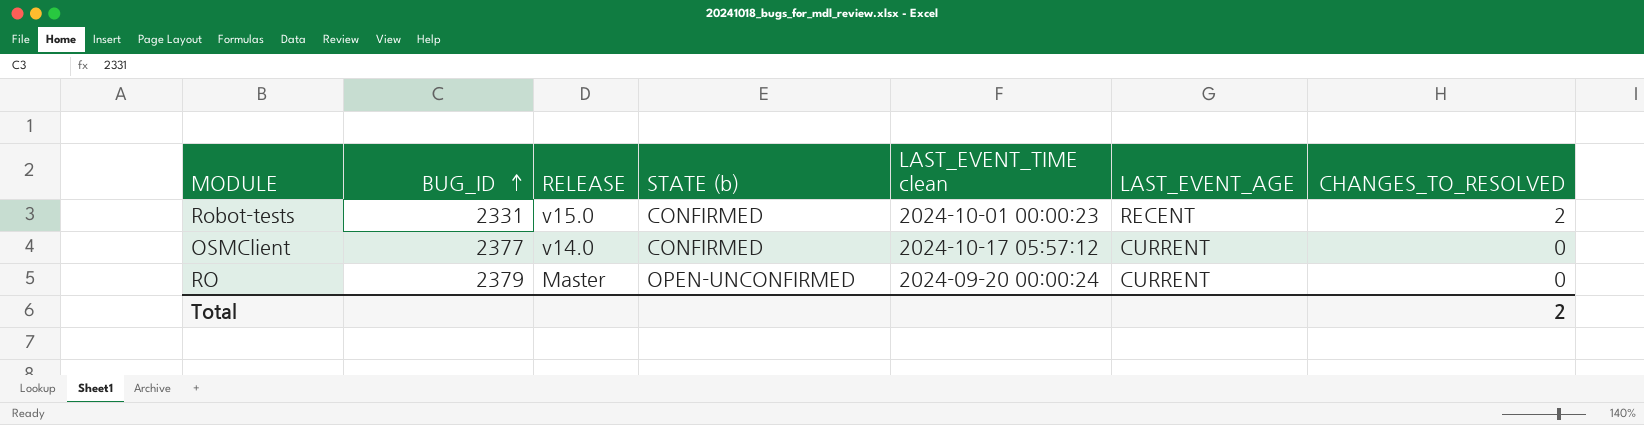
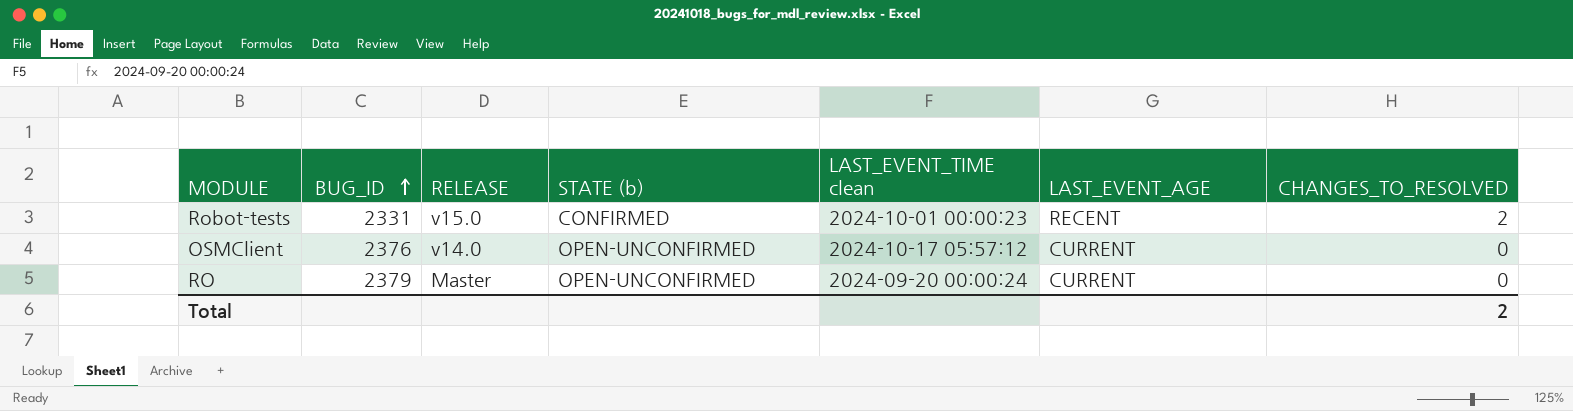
OSMClient | BUG_ID: 2377 -> 2376
OSMClient | STATE (b): CONFIRMED -> OPEN-UNCONFIRMED

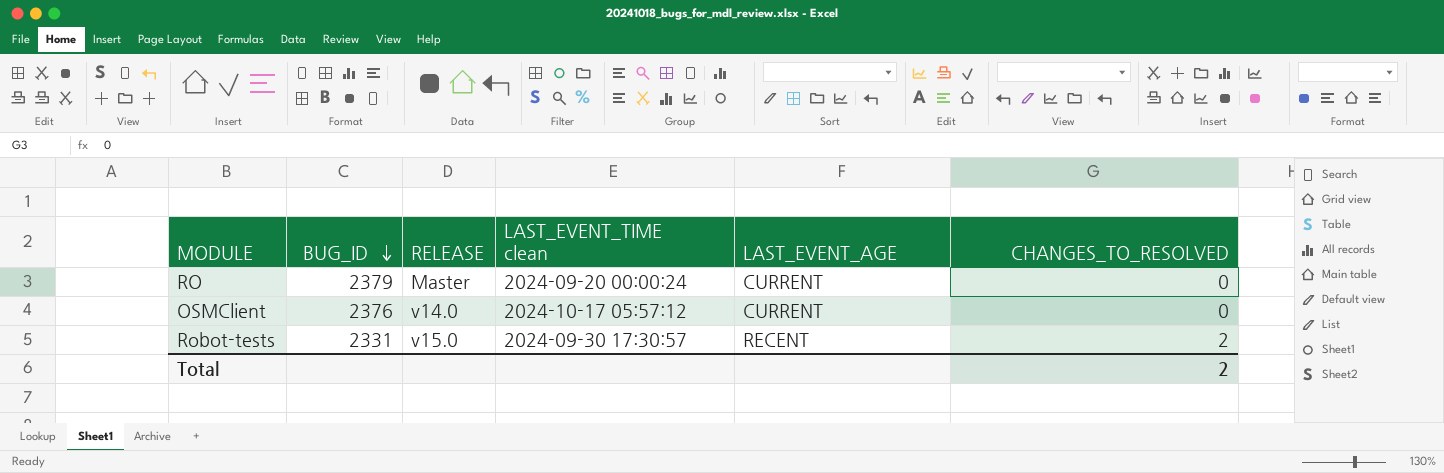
row order: BUG_ID ascending -> BUG_ID descending
column STATE (b) | position: 4 -> none
Robot-tests | LAST_EVENT_TIME clean: 2024-10-01 00:00:23 -> 2024-09-30 17:30:57

